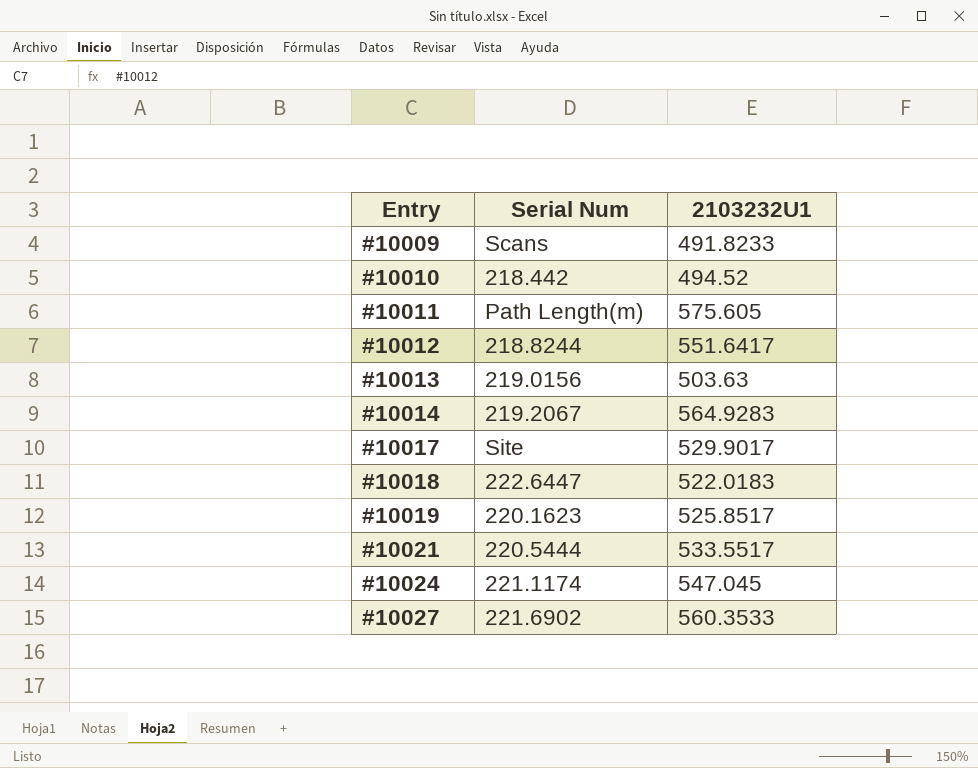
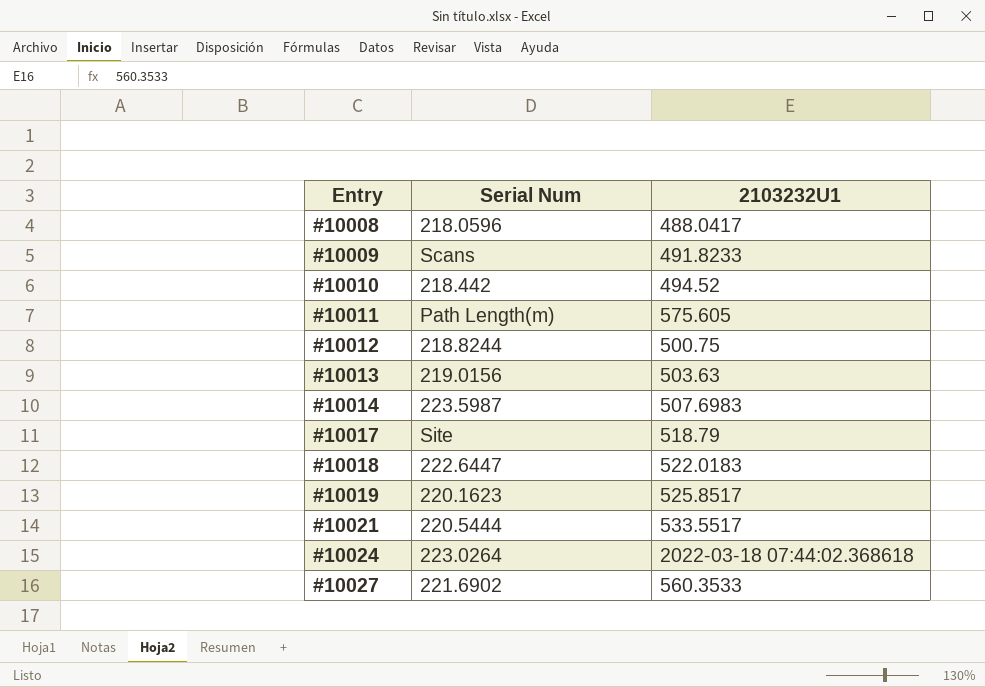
row #10008: none -> 218.0596 | 488.0417
#10012 | 2103232U1: 551.6417 -> 500.75
#10014 | Serial Num: 219.2067 -> 223.5987
#10014 | 2103232U1: 564.9283 -> 507.6983
#10017 | 2103232U1: 529.9017 -> 518.79
#10024 | Serial Num: 221.1174 -> 223.0264
#10024 | 2103232U1: 547.045 -> 2022-03-18 07:44:02.368618

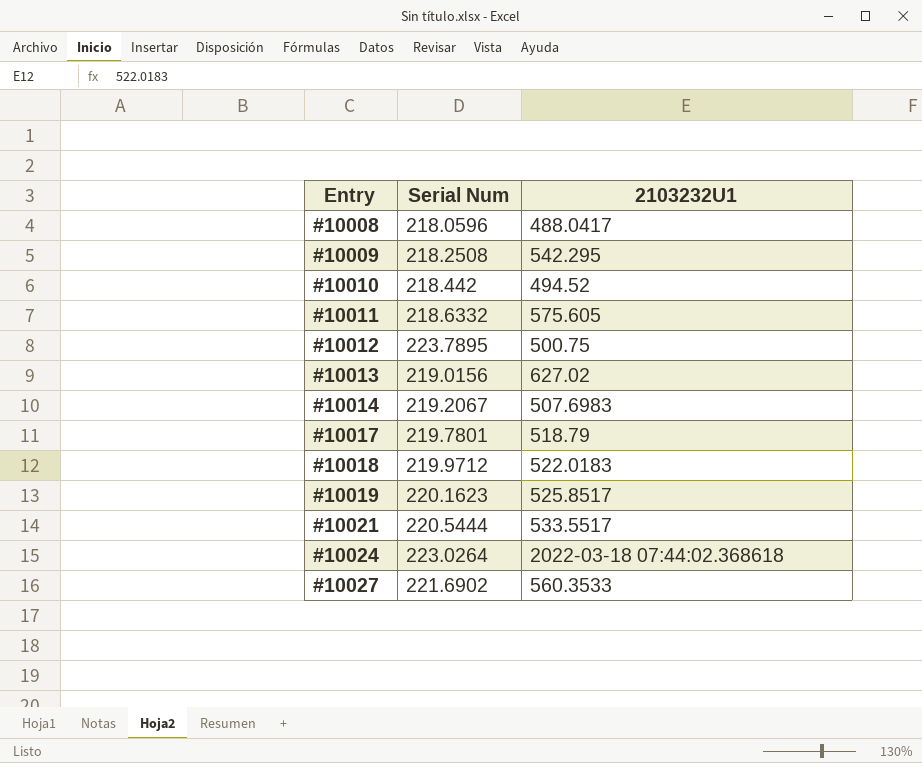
#10009 | Serial Num: Scans -> 218.2508
#10009 | 2103232U1: 491.8233 -> 542.295
#10011 | Serial Num: Path Length(m) -> 218.6332
#10012 | Serial Num: 218.8244 -> 223.7895
#10013 | 2103232U1: 503.63 -> 627.02
#10014 | Serial Num: 223.5987 -> 219.2067
#10017 | Serial Num: Site -> 219.7801
#10018 | Serial Num: 222.6447 -> 219.9712

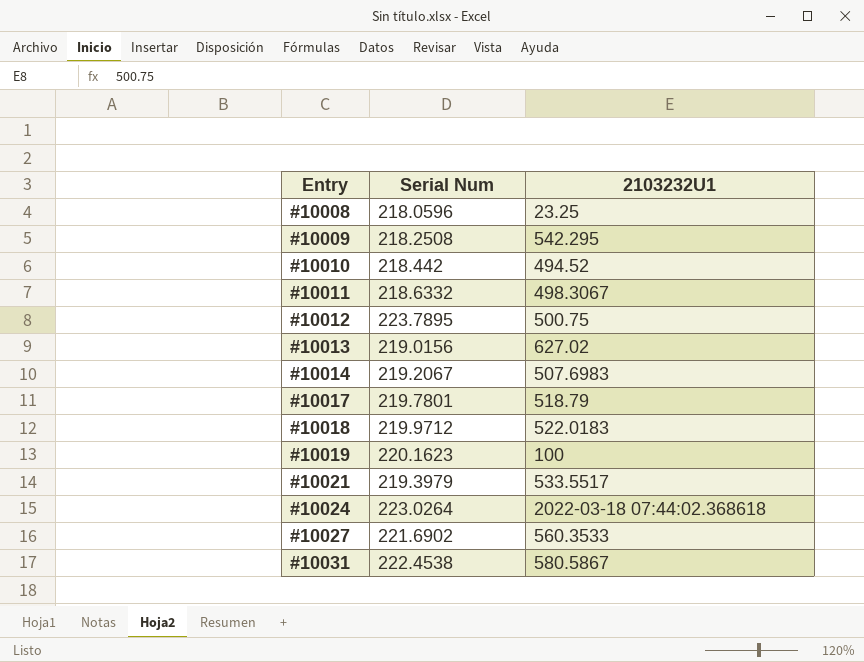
#10008 | 2103232U1: 488.0417 -> 23.25
#10011 | 2103232U1: 575.605 -> 498.3067
#10019 | 2103232U1: 525.8517 -> 100
#10021 | Serial Num: 220.5444 -> 219.3979
row #10031: none -> 222.4538 | 580.5867

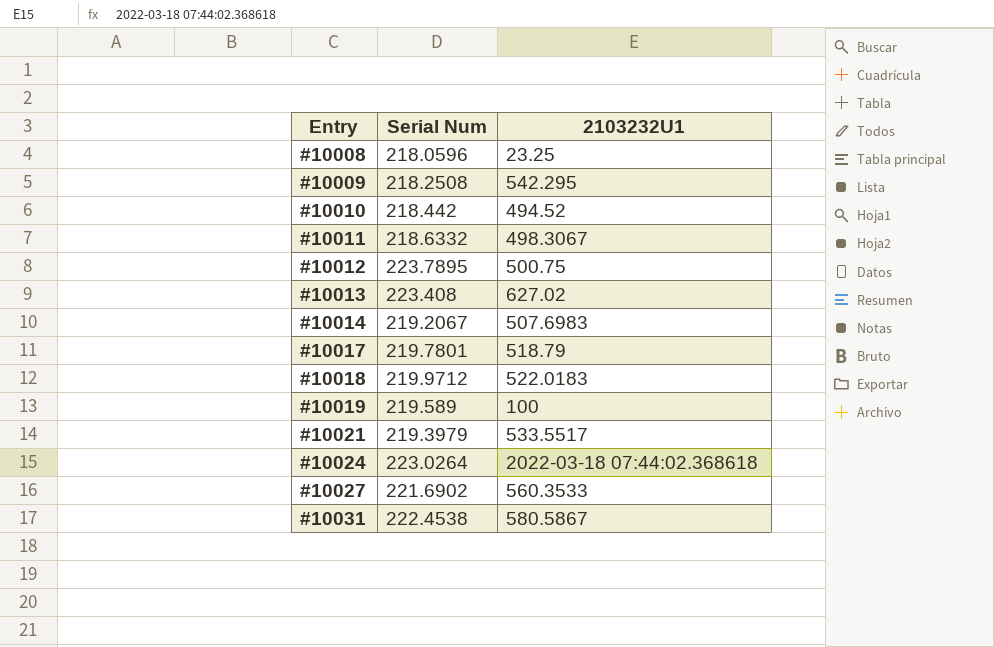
#10013 | Serial Num: 219.0156 -> 223.408
#10019 | Serial Num: 220.1623 -> 219.589

